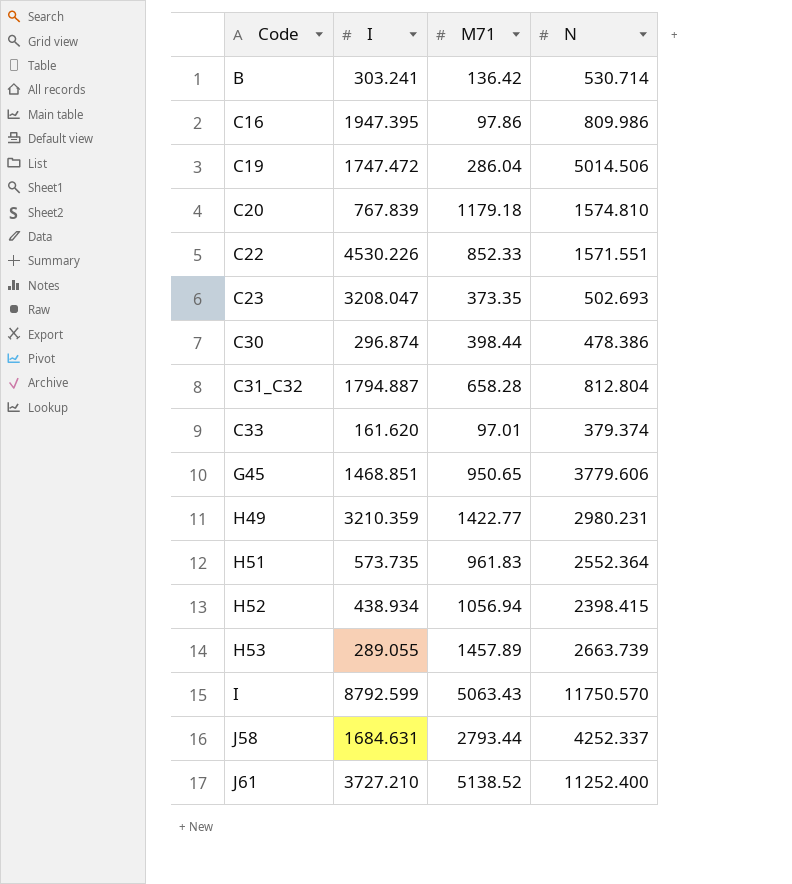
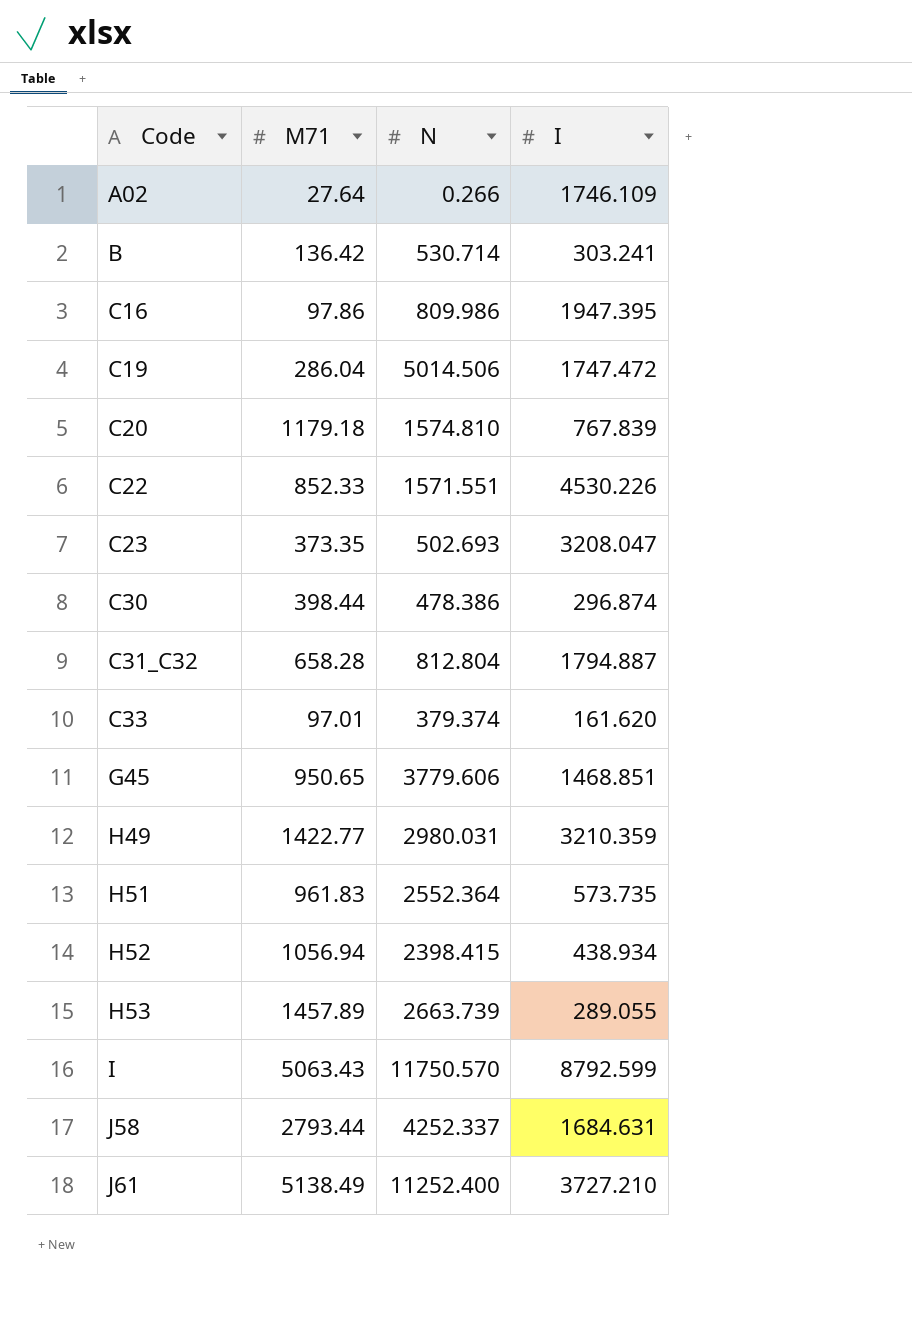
column I | position: 2 -> 4
row A02: none -> 27.64 | 0.266 | 1746.109
H49 | N: 2980.231 -> 2980.031
J61 | M71: 5138.52 -> 5138.49

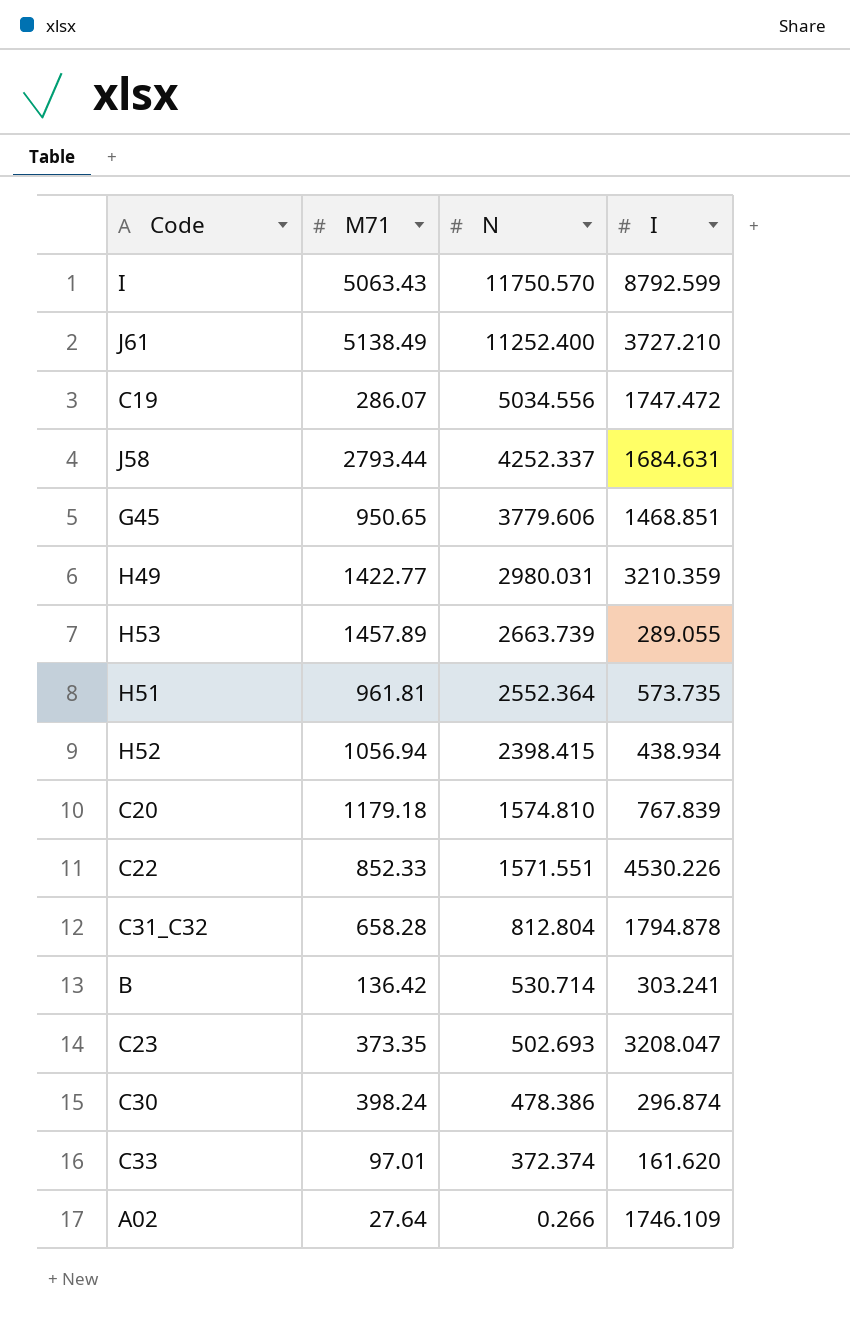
row order: Code ascending -> N descending
row C16: 97.86 | 809.986 | 1947.395 -> none
C19 | M71: 286.04 -> 286.07
C19 | N: 5014.506 -> 5034.556
H51 | M71: 961.83 -> 961.81
C31_C32 | I: 1794.887 -> 1794.878
C30 | M71: 398.44 -> 398.24
C33 | N: 379.374 -> 372.374

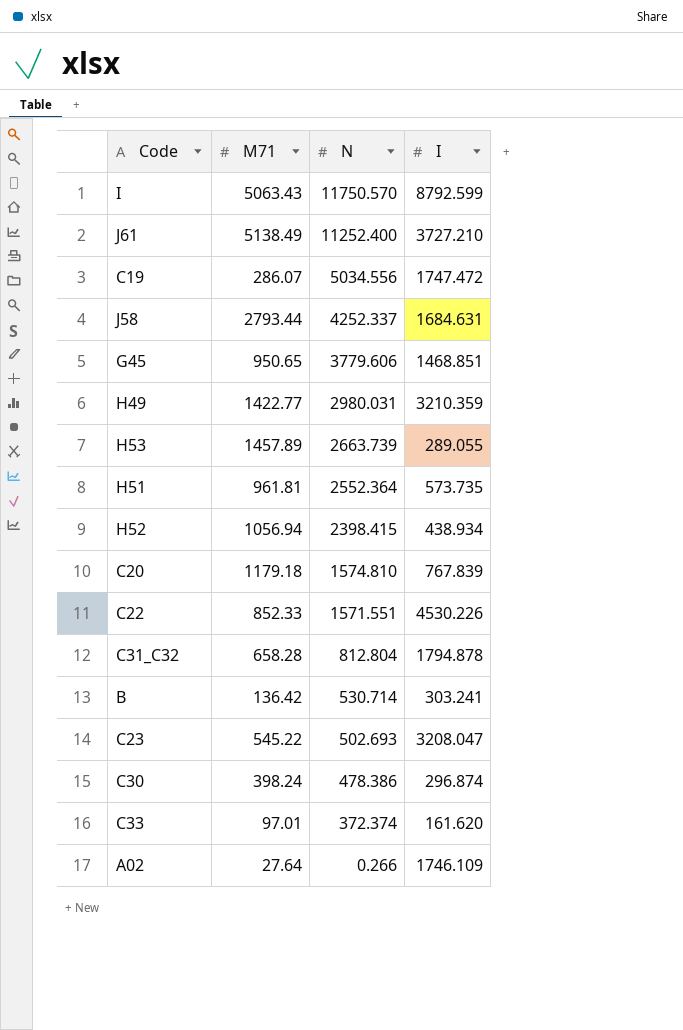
C23 | M71: 373.35 -> 545.22

